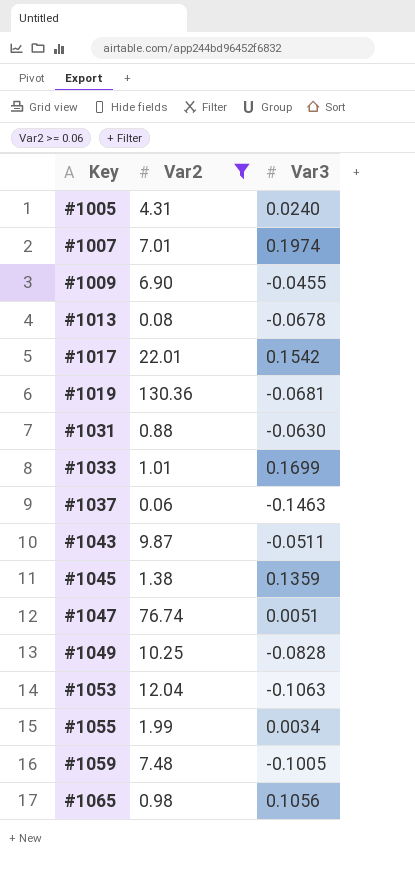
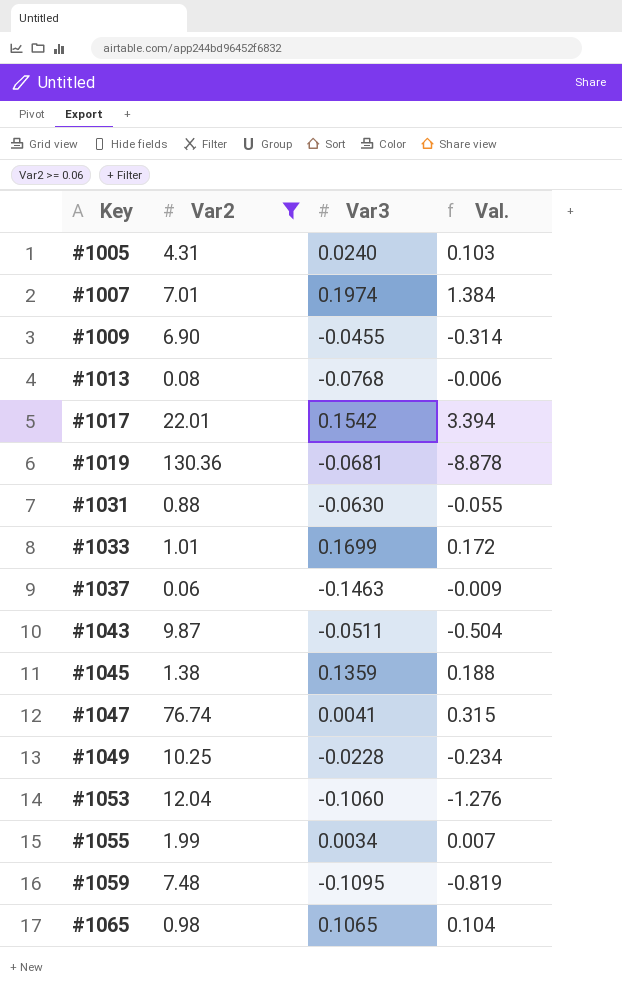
column Val. | formula: none -> [Var2] * [Var3]
#1013 | Var3: -0.0678 -> -0.0768
#1047 | Var3: 0.0051 -> 0.0041
#1049 | Var3: -0.0828 -> -0.0228
#1053 | Var3: -0.1063 -> -0.1060
#1059 | Var3: -0.1005 -> -0.1095
#1065 | Var3: 0.1056 -> 0.1065

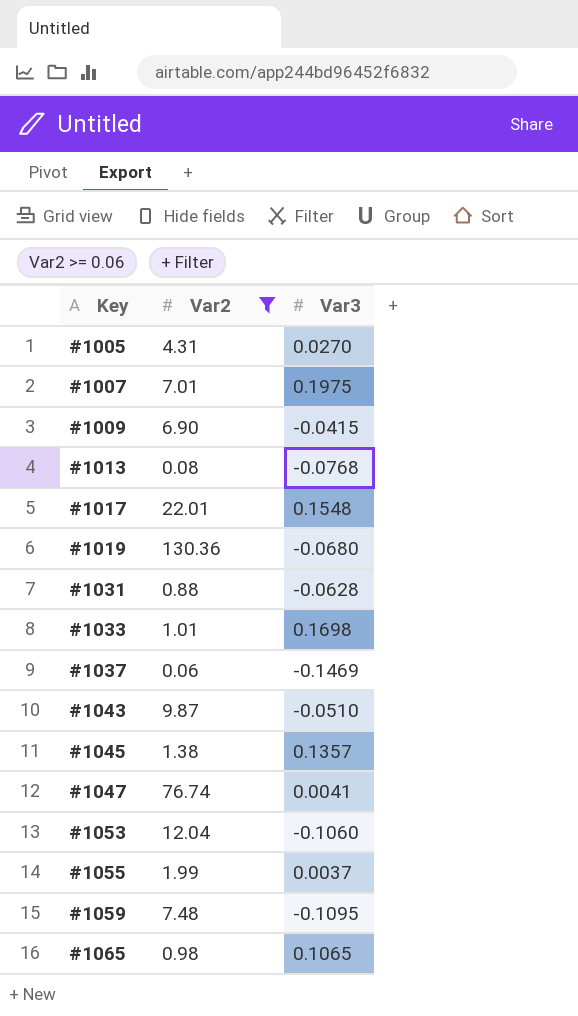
column Val. | formula: [Var2] * [Var3] -> none
row #1049: 10.25 | -0.0228 | -0.234 -> none
#1005 | Var3: 0.0240 -> 0.0270
#1007 | Var3: 0.1974 -> 0.1975
#1009 | Var3: -0.0455 -> -0.0415
#1017 | Var3: 0.1542 -> 0.1548
#1019 | Var3: -0.0681 -> -0.0680
#1031 | Var3: -0.0630 -> -0.0628
#1033 | Var3: 0.1699 -> 0.1698
#1037 | Var3: -0.1463 -> -0.1469
#1043 | Var3: -0.0511 -> -0.0510
#1045 | Var3: 0.1359 -> 0.1357
#1055 | Var3: 0.0034 -> 0.0037

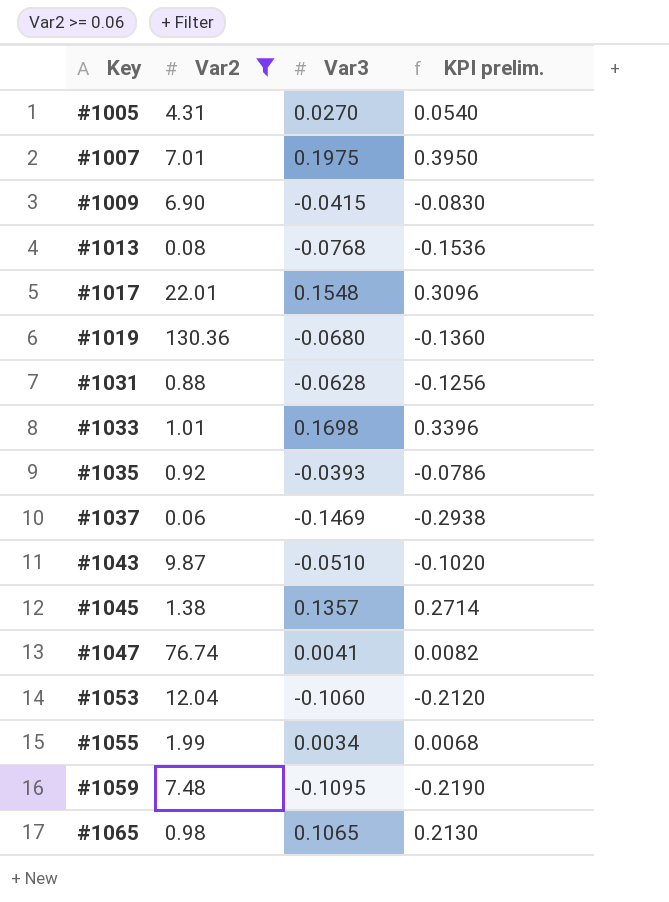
column KPI prelim. | formula: none -> [Var3] * 2
row #1035: none -> 0.92 | -0.0393 | -0.0786
#1055 | Var3: 0.0037 -> 0.0034

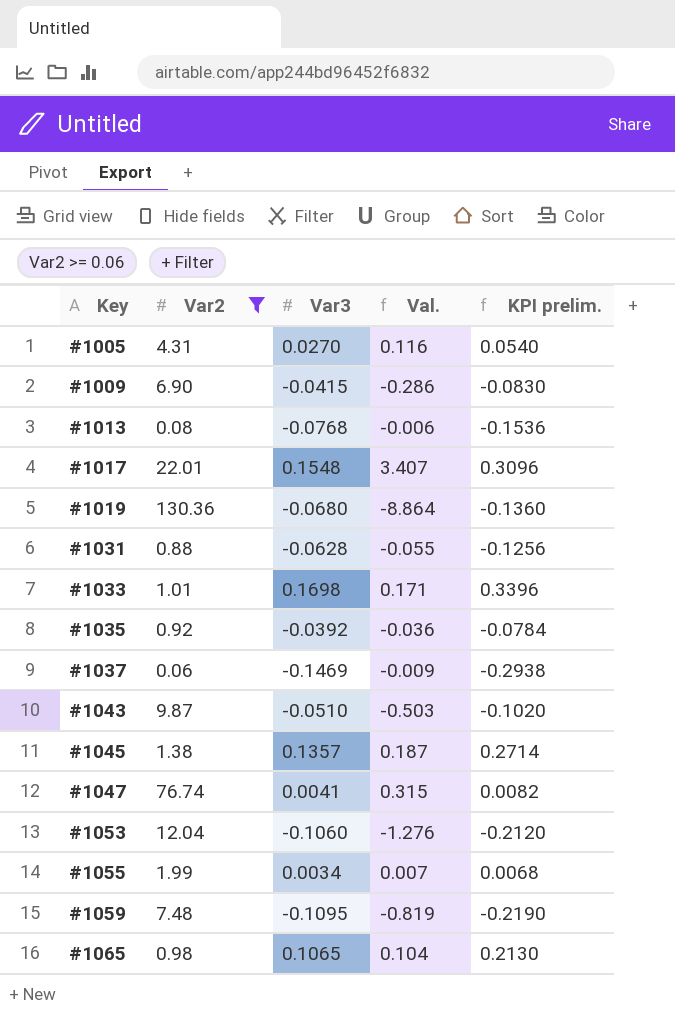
column Val. | formula: none -> [Var2] * [Var3]
row #1007: 7.01 | 0.1975 | 0.3950 -> none
#1035 | Var3: -0.0393 -> -0.0392
#1035 | KPI prelim.: -0.0786 -> -0.0784

